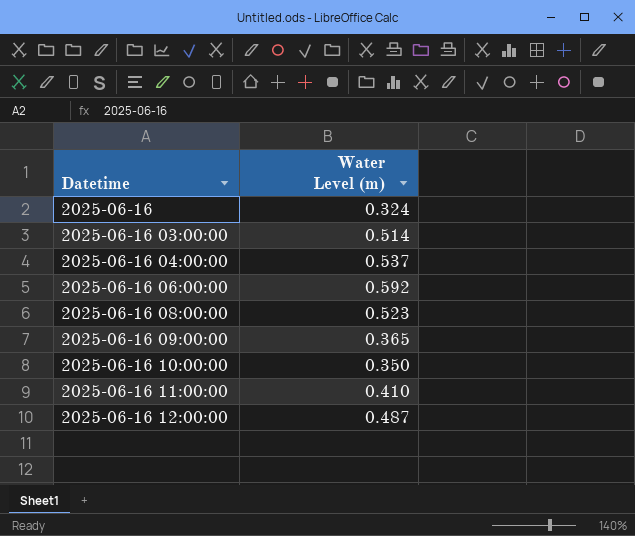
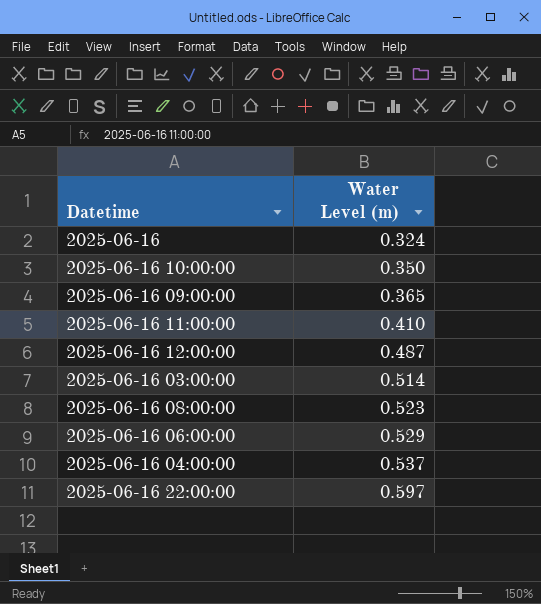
row order: Datetime ascending -> Water Level (m) ascending
2025-06-16 06:00:00 | Water Level (m): 0.592 -> 0.529
row 2025-06-16 22:00:00: none -> 0.597

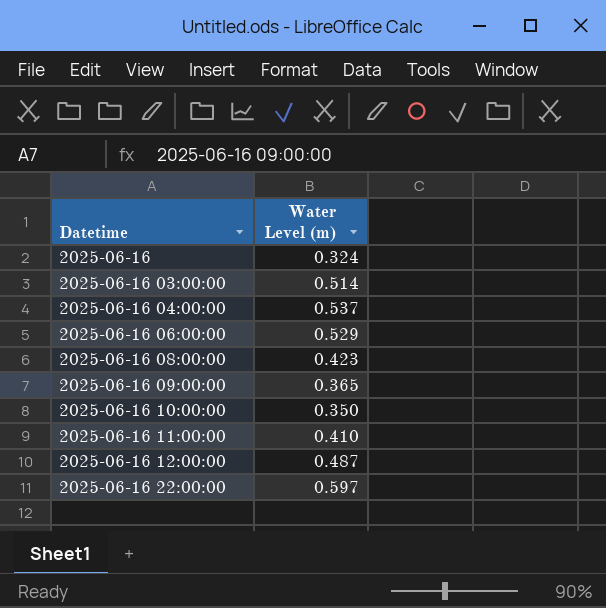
row order: Water Level (m) ascending -> Datetime ascending
2025-06-16 08:00:00 | Water Level (m): 0.523 -> 0.423

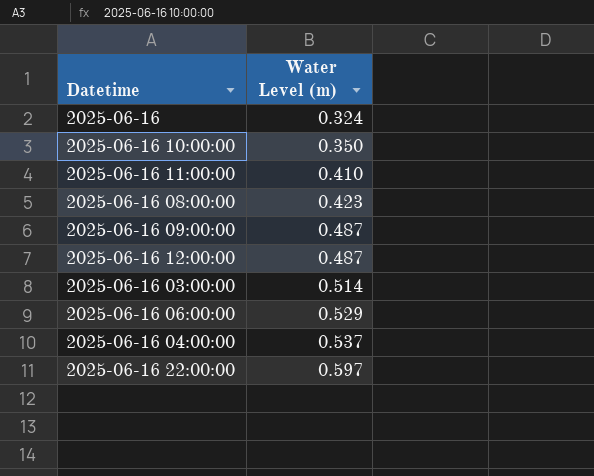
row order: Datetime ascending -> Water Level (m) ascending
2025-06-16 09:00:00 | Water Level (m): 0.365 -> 0.487

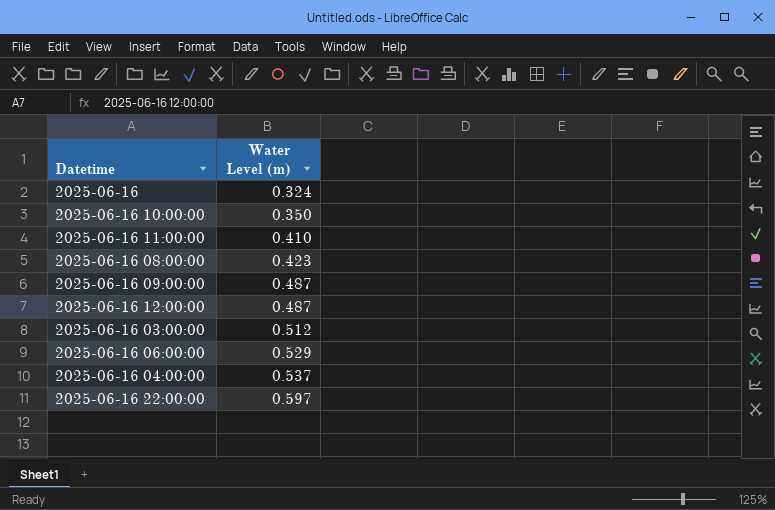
2025-06-16 03:00:00 | Water Level (m): 0.514 -> 0.512

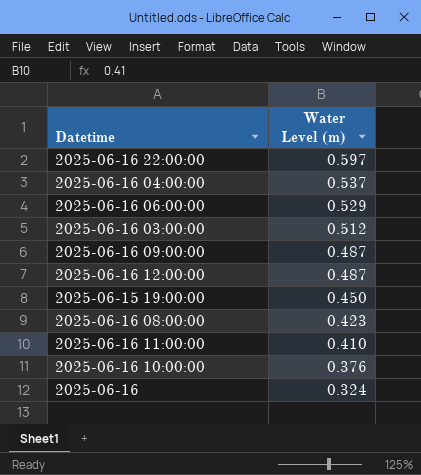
row order: Water Level (m) ascending -> Water Level (m) descending
row 2025-06-15 19:00:00: none -> 0.450
2025-06-16 10:00:00 | Water Level (m): 0.350 -> 0.376

